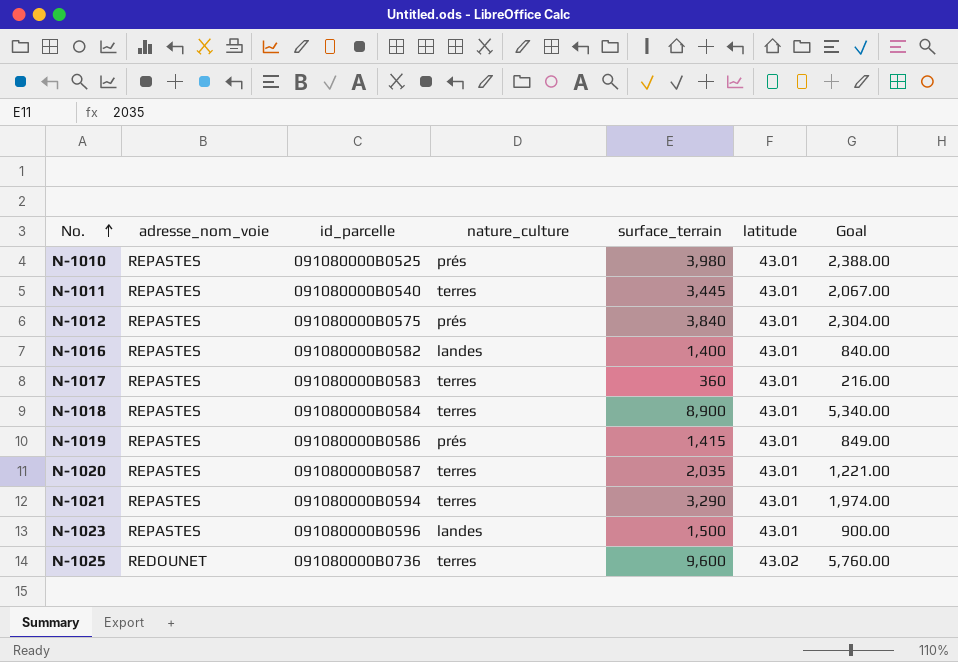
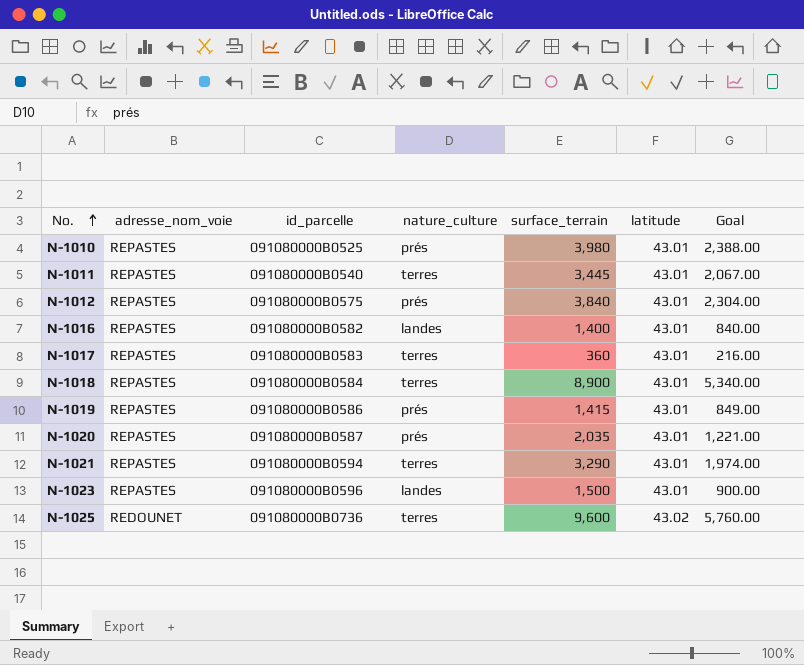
N-1020 | nature_culture: terres -> prés

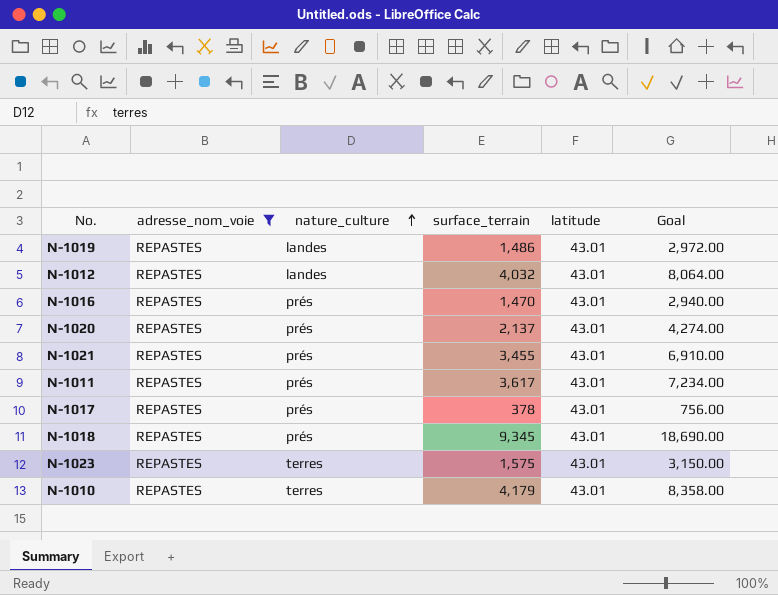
filter: none -> adresse_nom_voie = REPASTES
row order: No. ascending -> nature_culture ascending
column id_parcelle | position: 3 -> none
column Goal | formula: [surface_terrain] * 0.6 -> [surface_terrain] * 2
N-1019 | nature_culture: prés -> landes
N-1019 | surface_terrain: 1,415 -> 1,486
N-1012 | nature_culture: prés -> landes
N-1012 | surface_terrain: 3,840 -> 4,032
N-1016 | nature_culture: landes -> prés
N-1016 | surface_terrain: 1,400 -> 1,470
N-1020 | surface_terrain: 2,035 -> 2,137
N-1021 | nature_culture: terres -> prés
N-1021 | surface_terrain: 3,290 -> 3,455
N-1011 | nature_culture: terres -> prés
N-1011 | surface_terrain: 3,445 -> 3,617
N-1017 | nature_culture: terres -> prés
N-1017 | surface_terrain: 360 -> 378
N-1018 | nature_culture: terres -> prés
N-1018 | surface_terrain: 8,900 -> 9,345
N-1023 | nature_culture: landes -> terres
N-1023 | surface_terrain: 1,500 -> 1,575
N-1010 | nature_culture: prés -> terres
N-1010 | surface_terrain: 3,980 -> 4,179

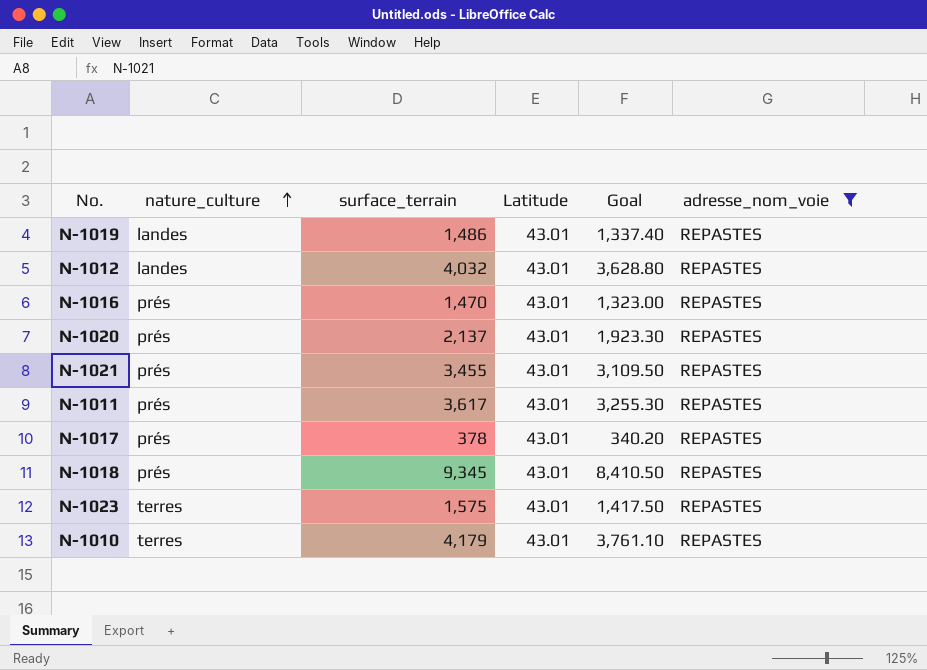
column name: latitude -> Latitude
column Goal | formula: [surface_terrain] * 2 -> [surface_terrain] * 0.9
column adresse_nom_voie | position: 2 -> 6

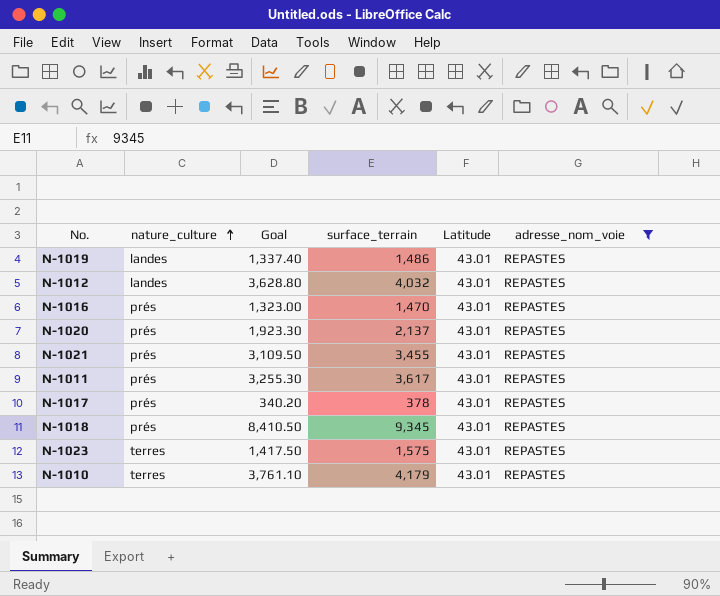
column Goal | position: 5 -> 3

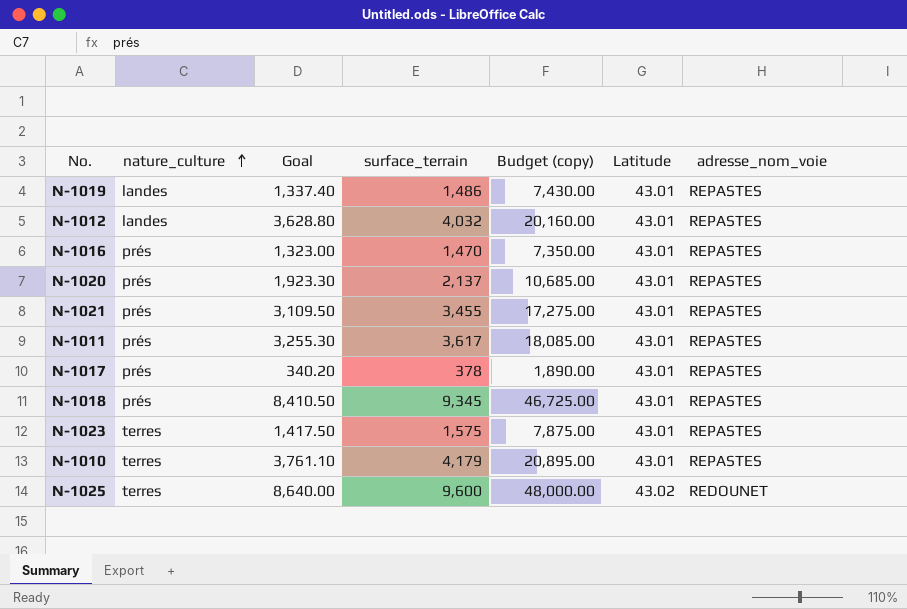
filter: adresse_nom_voie = REPASTES -> none
column Budget (copy) | formula: none -> [surface_terrain] * 5

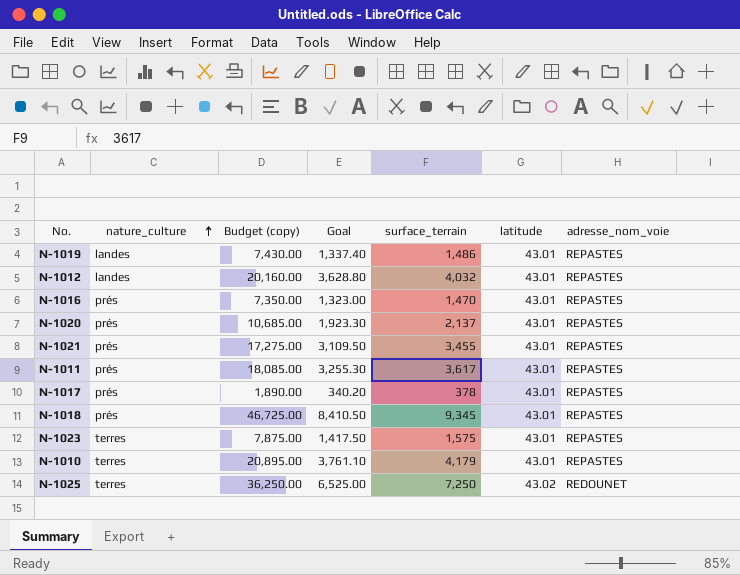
column Budget (copy) | position: 5 -> 3
column name: Latitude -> latitude
N-1025 | Budget (copy): 48,000.00 -> 36,250.00
N-1025 | Goal: 8,640.00 -> 6,525.00
N-1025 | surface_terrain: 9,600 -> 7,250

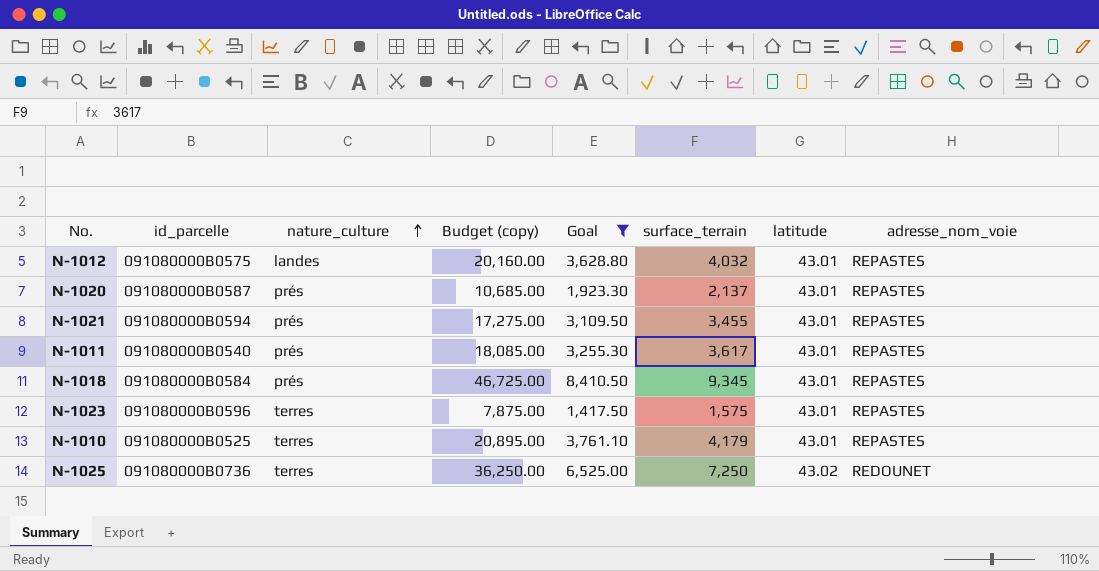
filter: none -> Goal >= 1,417.50
column id_parcelle | position: none -> 2

